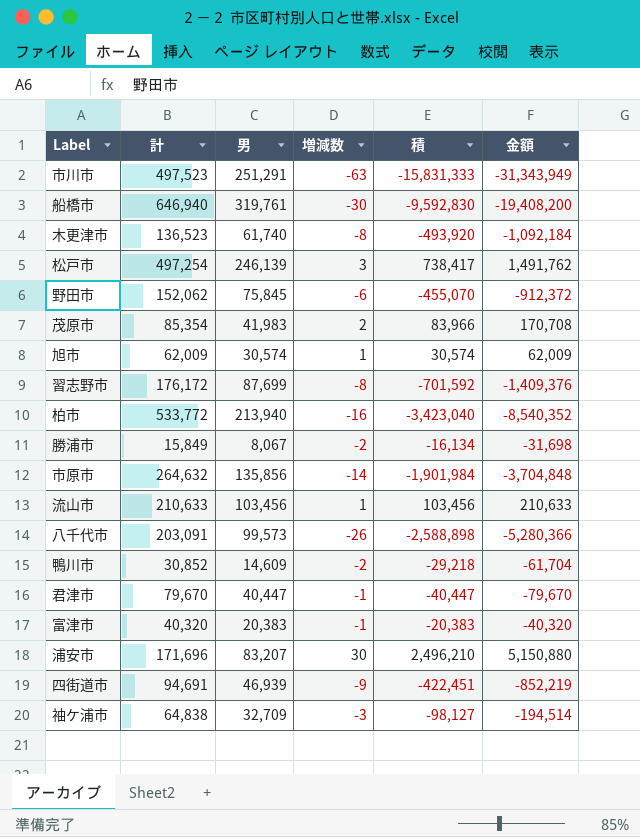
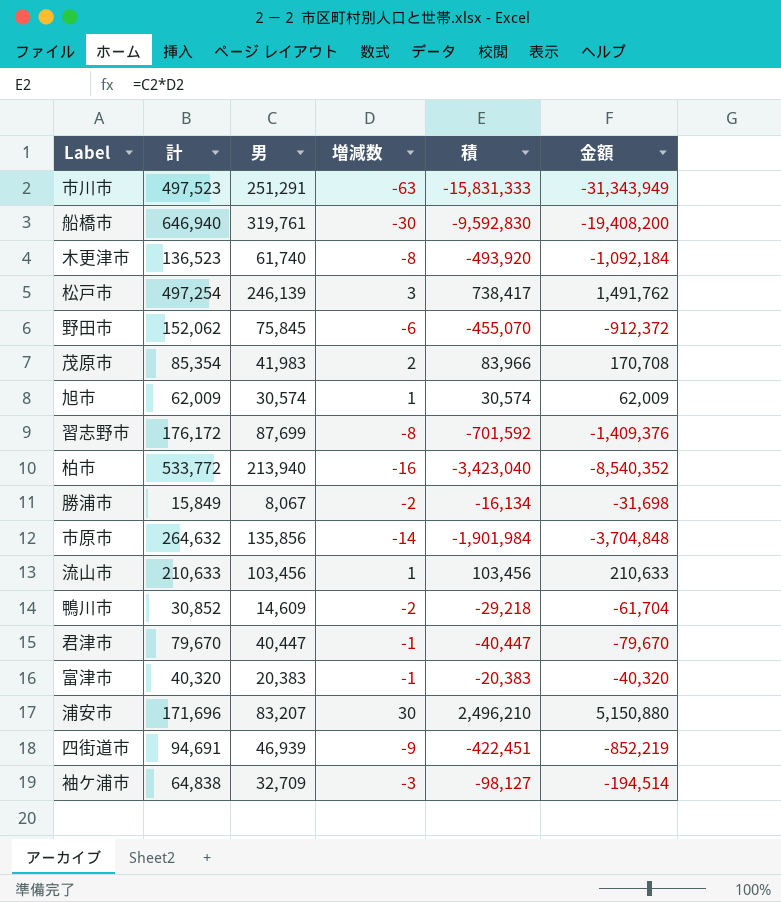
row 八千代市: 203,091 | 99,573 | -26 | -2,588,898 | -5,280,366 -> none

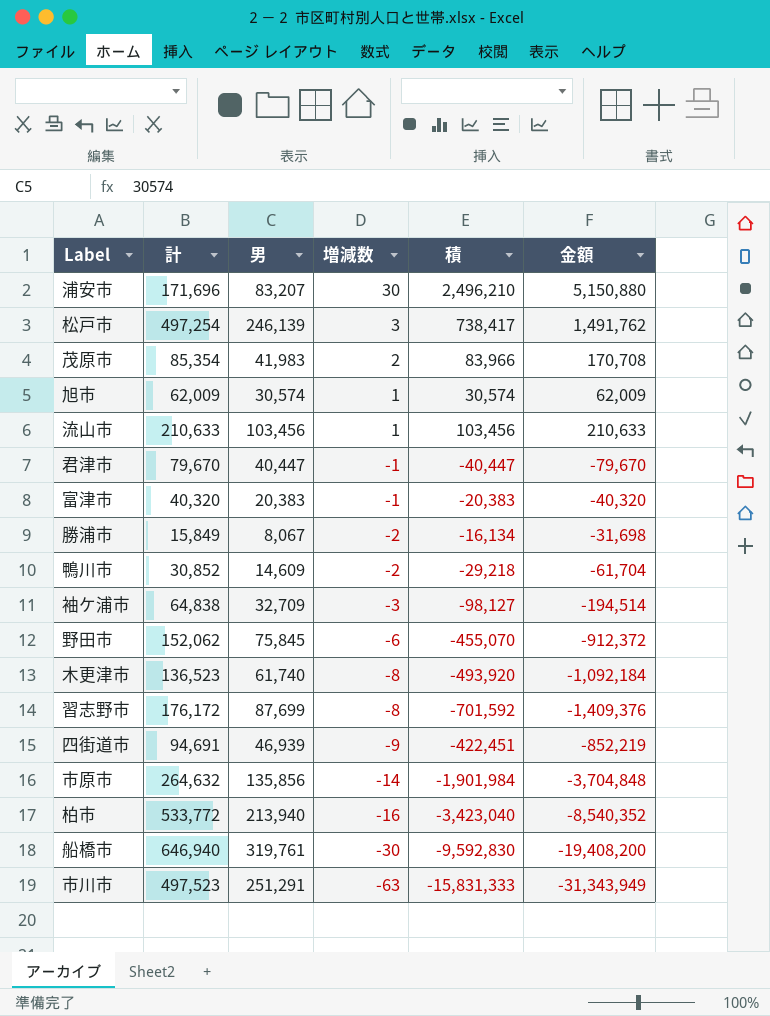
row order: none -> 増減数 descending

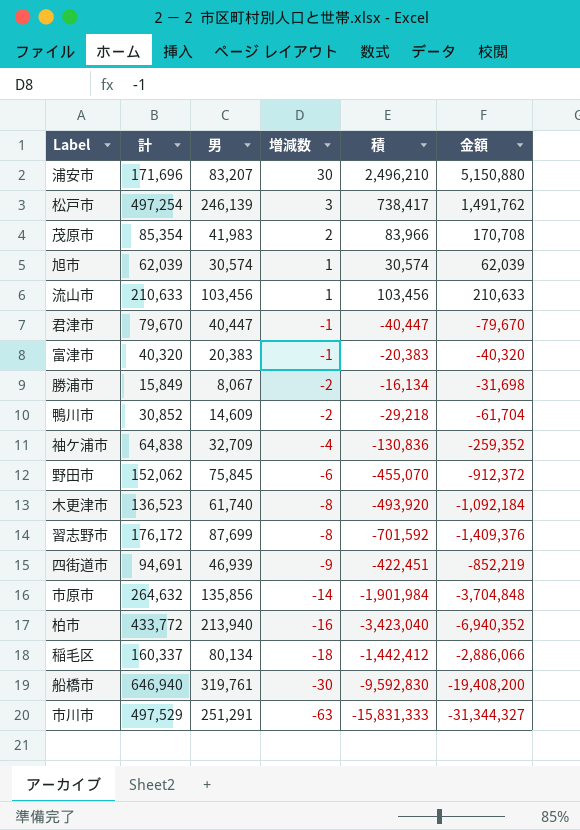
旭市 | 計: 62,009 -> 62,039
旭市 | 金額: 62,009 -> 62,039
袖ケ浦市 | 増減数: -3 -> -4
袖ケ浦市 | 積: -98,127 -> -130,836
袖ケ浦市 | 金額: -194,514 -> -259,352
柏市 | 計: 533,772 -> 433,772
柏市 | 金額: -8,540,352 -> -6,940,352
row 稲毛区: none -> 160,337 | 80,134 | -18 | -1,442,412 | -2,886,066
市川市 | 計: 497,523 -> 497,529
市川市 | 金額: -31,343,949 -> -31,344,327

